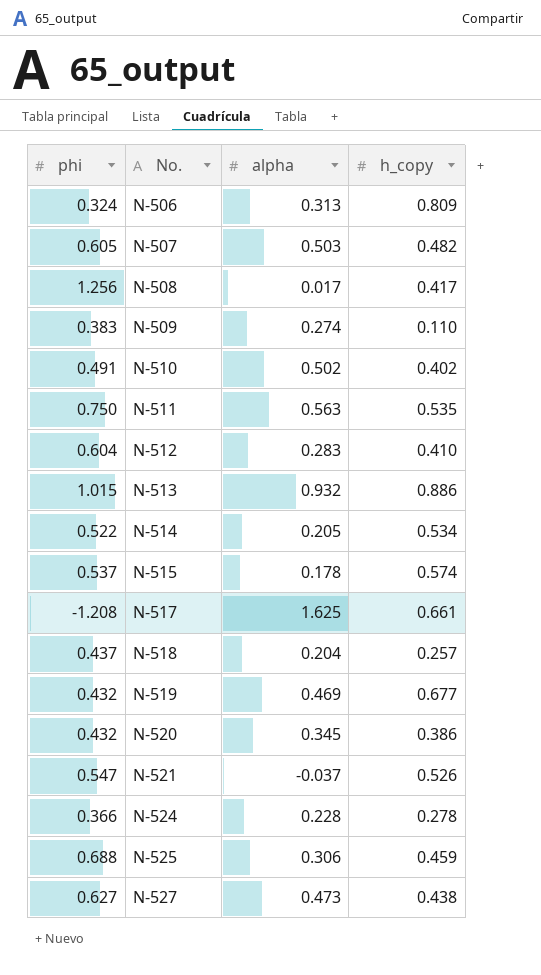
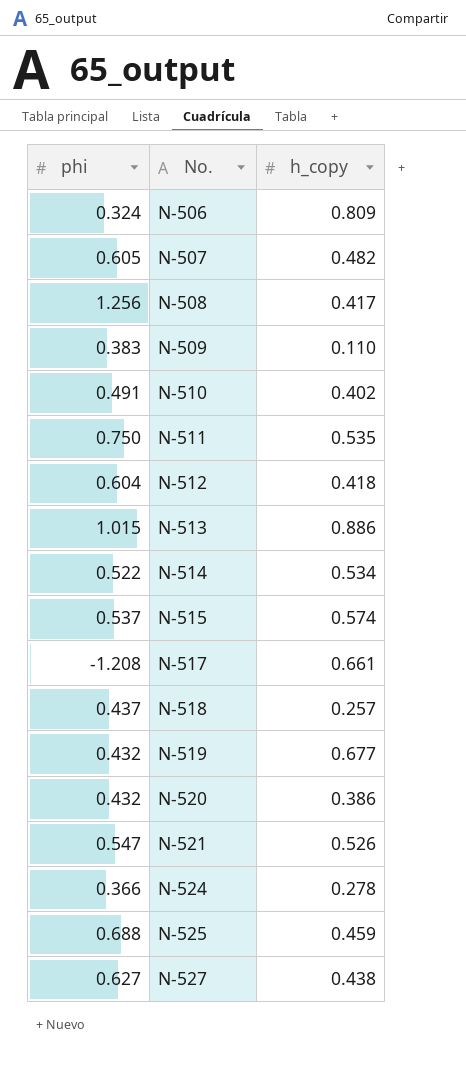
column alpha | position: 3 -> none
N-512 | h_copy: 0.410 -> 0.418

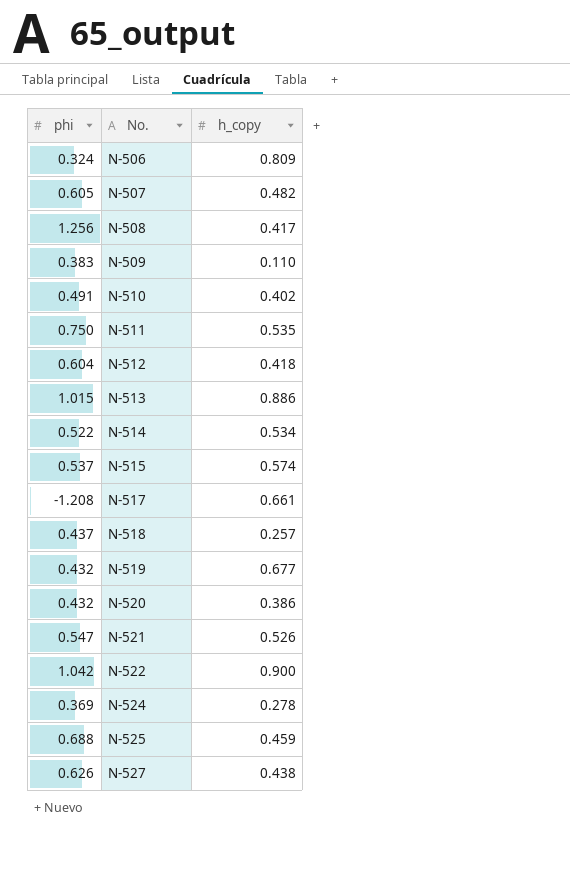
row N-522: none -> 1.042 | 0.900
N-524 | phi: 0.366 -> 0.369
N-527 | phi: 0.627 -> 0.626

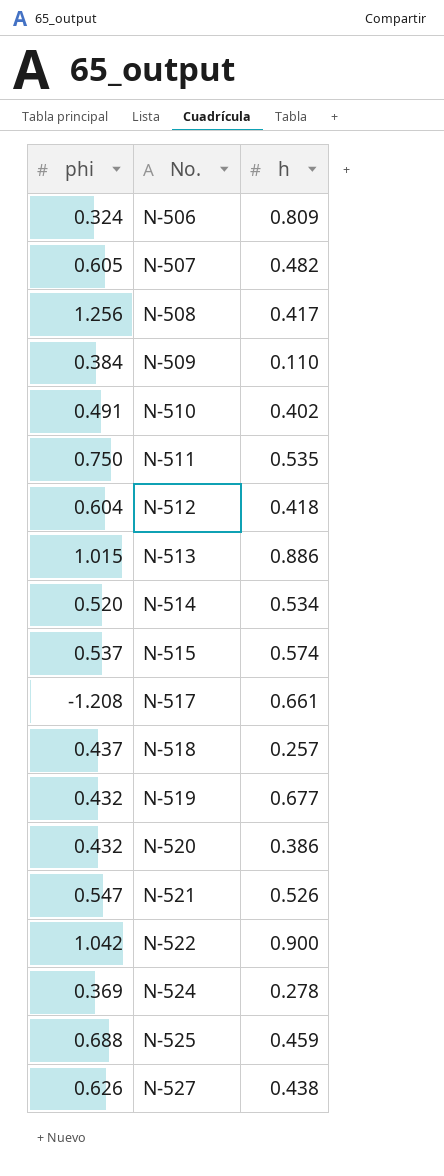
column name: h_copy -> h
N-509 | phi: 0.383 -> 0.384
N-514 | phi: 0.522 -> 0.520

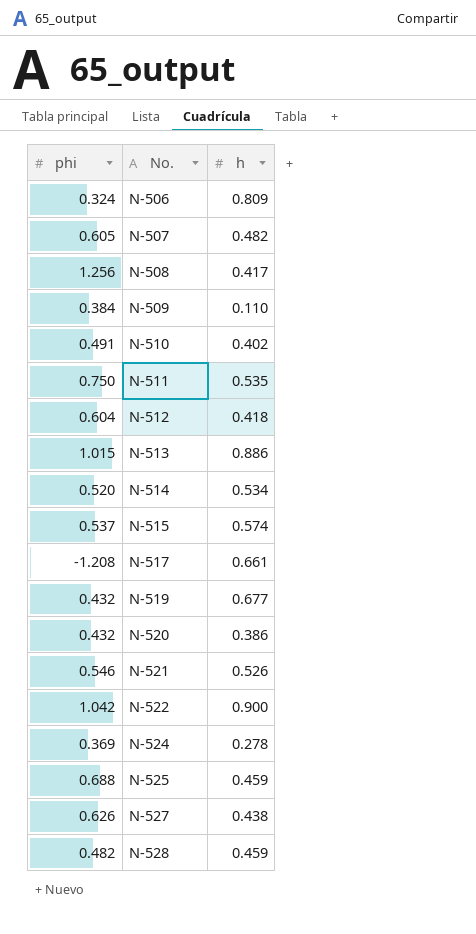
row N-518: 0.437 | 0.257 -> none
N-521 | phi: 0.547 -> 0.546
row N-528: none -> 0.482 | 0.459

